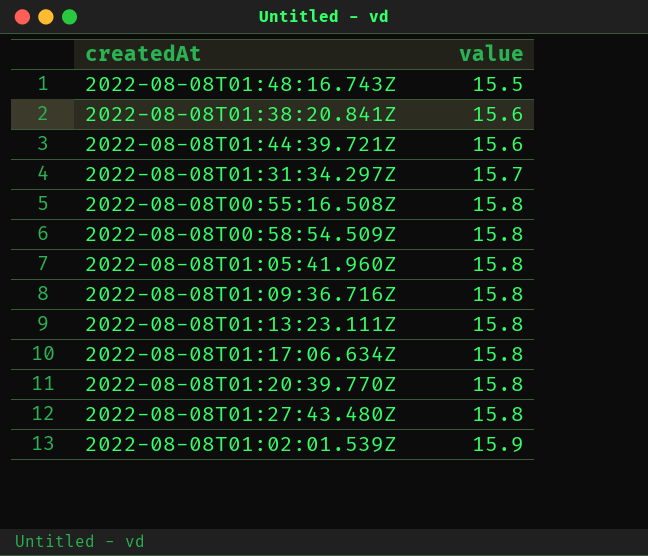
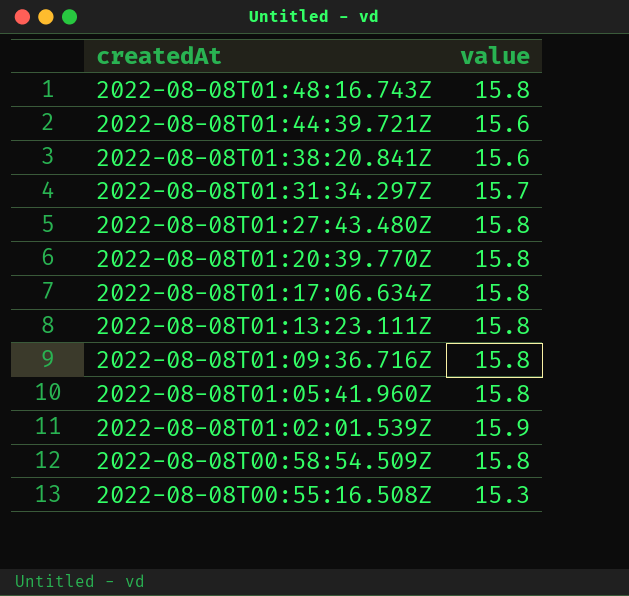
row order: value ascending -> createdAt descending
2022-08-08T01:48:16.743Z | value: 15.5 -> 15.8
2022-08-08T00:55:16.508Z | value: 15.8 -> 15.3

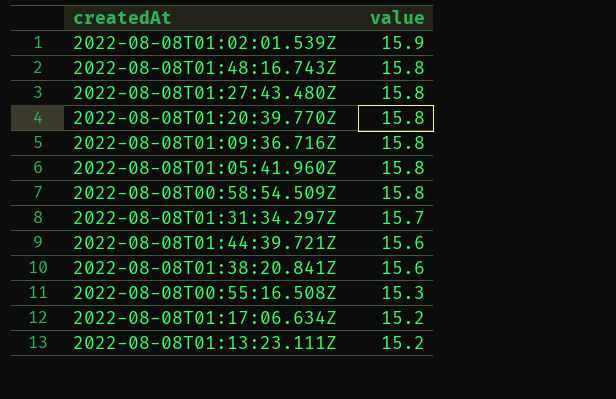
row order: createdAt descending -> value descending
2022-08-08T01:17:06.634Z | value: 15.8 -> 15.2
2022-08-08T01:13:23.111Z | value: 15.8 -> 15.2

